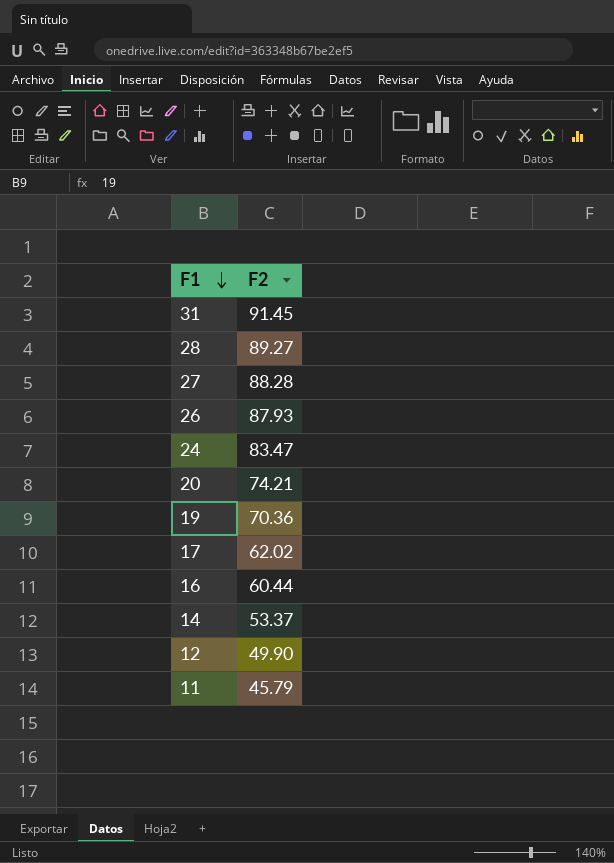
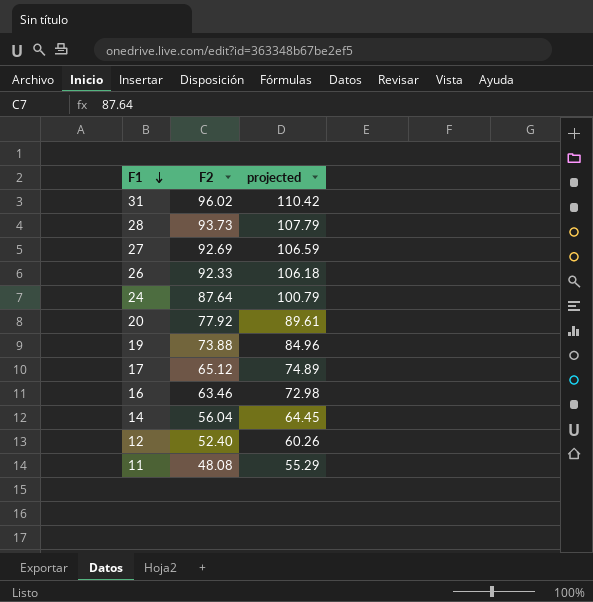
column projected | formula: none -> [F2] * 1.15
31 | F2: 91.45 -> 96.02
28 | F2: 89.27 -> 93.73
27 | F2: 88.28 -> 92.69
26 | F2: 87.93 -> 92.33
24 | F2: 83.47 -> 87.64
20 | F2: 74.21 -> 77.92
19 | F2: 70.36 -> 73.88
17 | F2: 62.02 -> 65.12
16 | F2: 60.44 -> 63.46
14 | F2: 53.37 -> 56.04
12 | F2: 49.90 -> 52.40
11 | F2: 45.79 -> 48.08

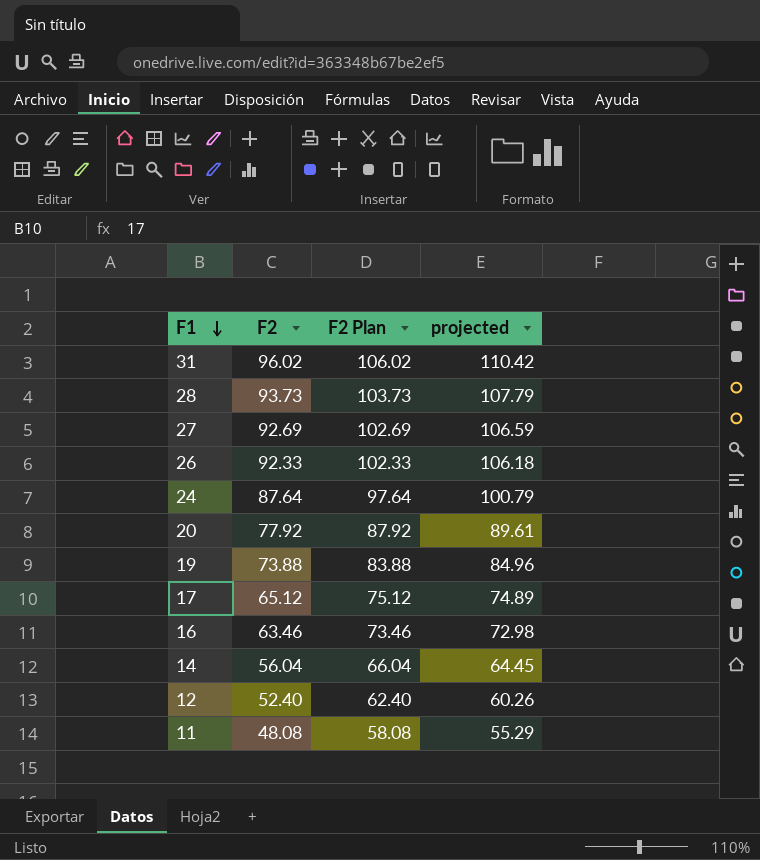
column F2 Plan | formula: none -> [F2] + 10

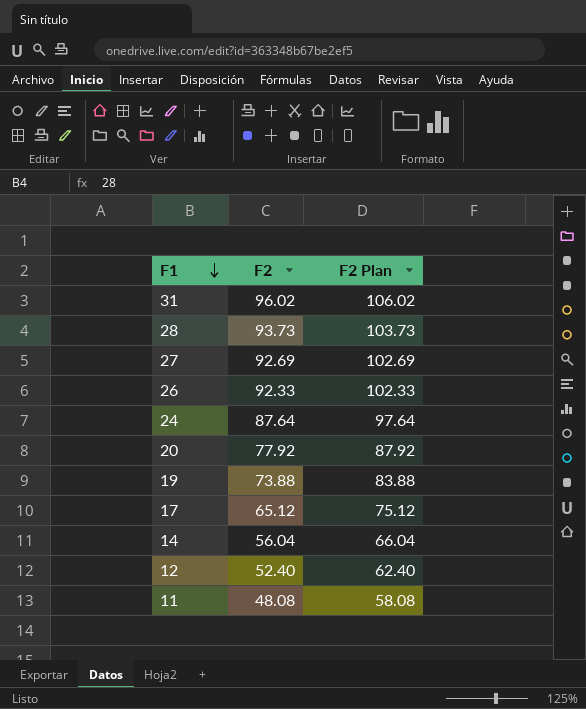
column projected | formula: [F2] * 1.15 -> none
row 16: 63.46 | 73.46 | 72.98 -> none

